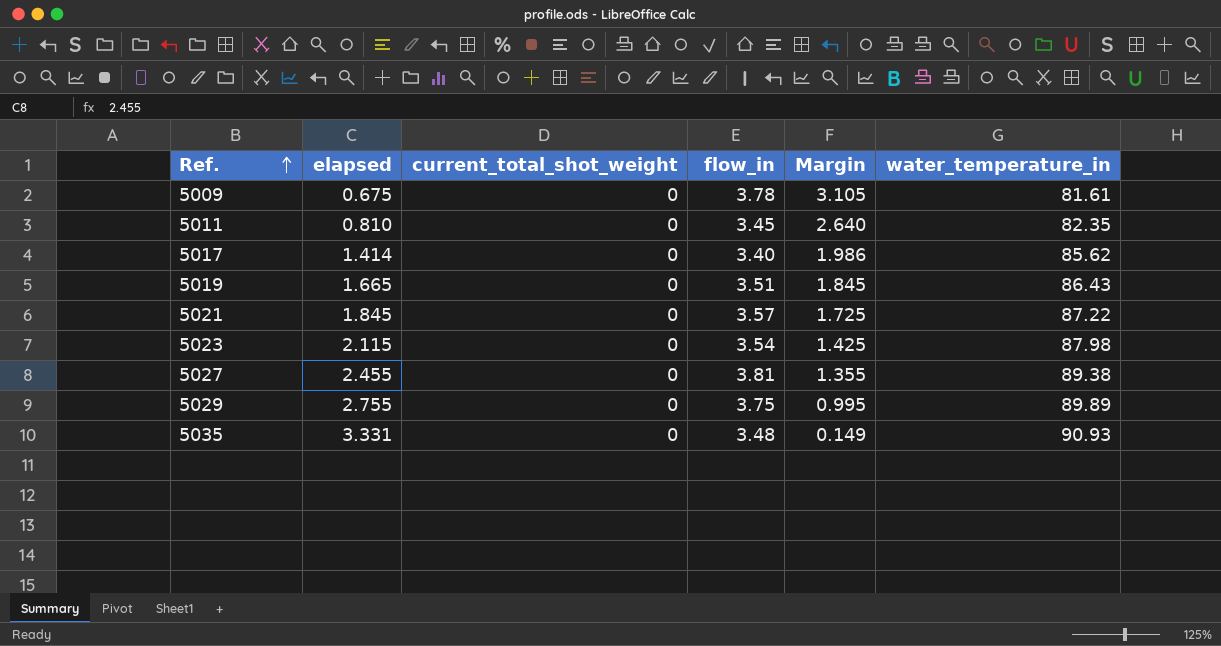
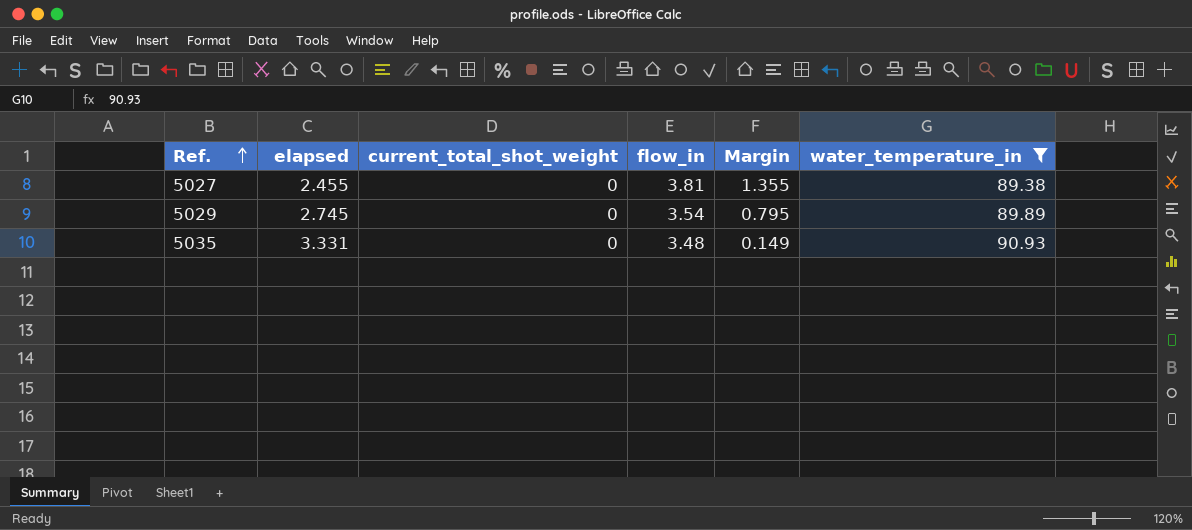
filter: none -> water_temperature_in >= 89.38
5029 | elapsed: 2.755 -> 2.745
5029 | flow_in: 3.75 -> 3.54
5029 | Margin: 0.995 -> 0.795

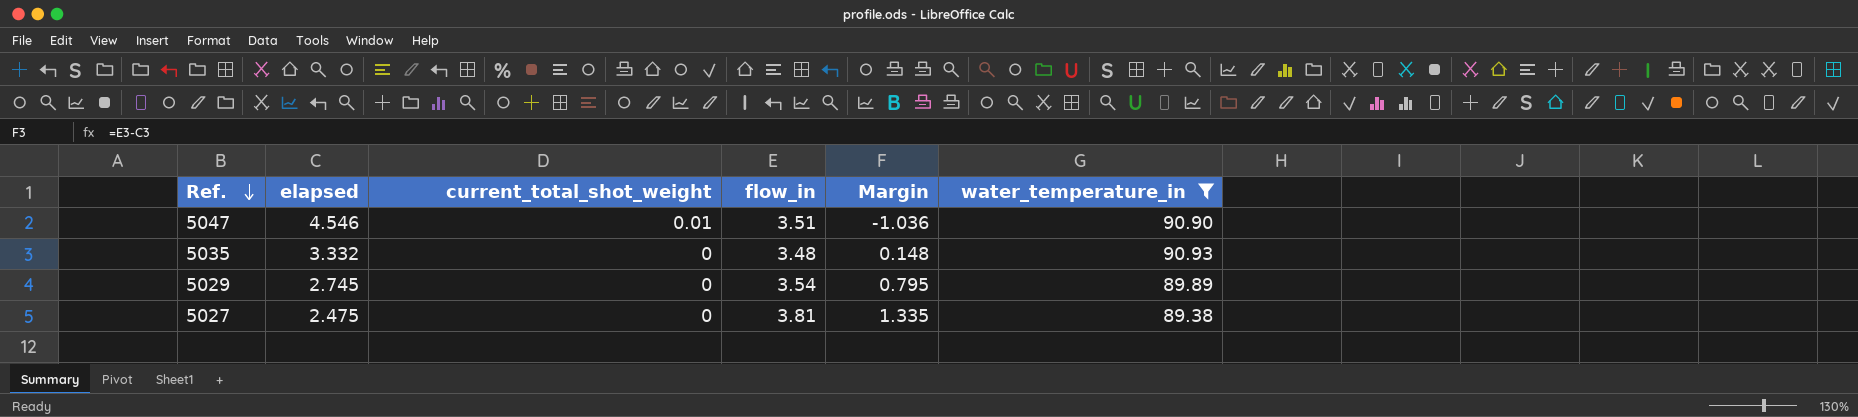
row order: Ref. ascending -> Ref. descending
row 5047: none -> 4.546 | 0.01 | 3.51 | -1.036 | 90.90
5035 | elapsed: 3.331 -> 3.332
5035 | Margin: 0.149 -> 0.148
5027 | elapsed: 2.455 -> 2.475
5027 | Margin: 1.355 -> 1.335

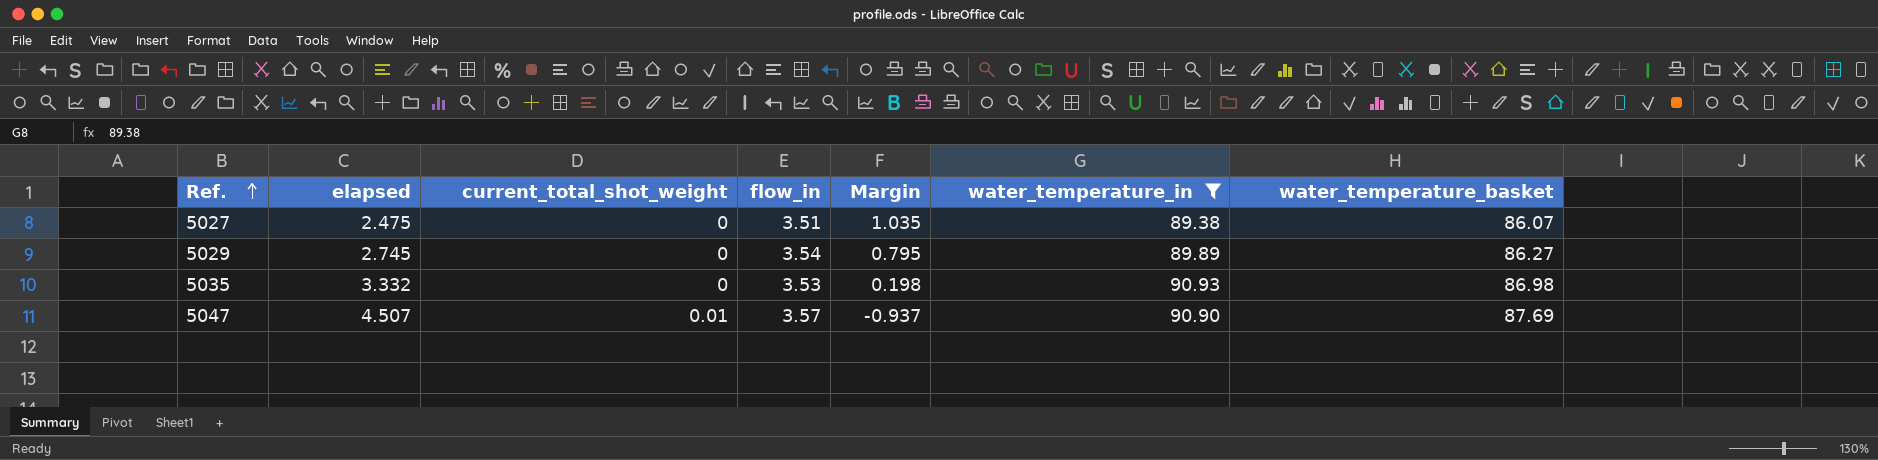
row order: Ref. descending -> Ref. ascending
column water_temperature_basket | position: none -> 7
5027 | flow_in: 3.81 -> 3.51
5027 | Margin: 1.335 -> 1.035
5035 | flow_in: 3.48 -> 3.53
5035 | Margin: 0.148 -> 0.198
5047 | elapsed: 4.546 -> 4.507
5047 | flow_in: 3.51 -> 3.57
5047 | Margin: -1.036 -> -0.937

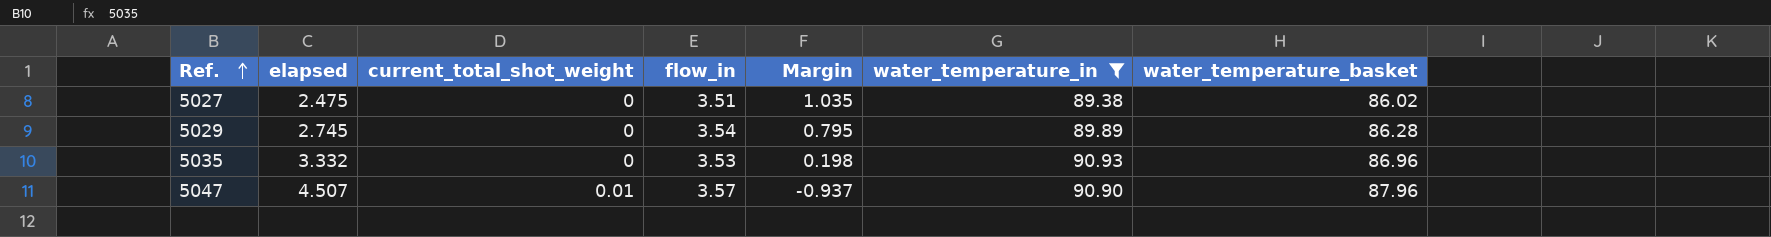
5027 | water_temperature_basket: 86.07 -> 86.02
5029 | water_temperature_basket: 86.27 -> 86.28
5035 | water_temperature_basket: 86.98 -> 86.96
5047 | water_temperature_basket: 87.69 -> 87.96

